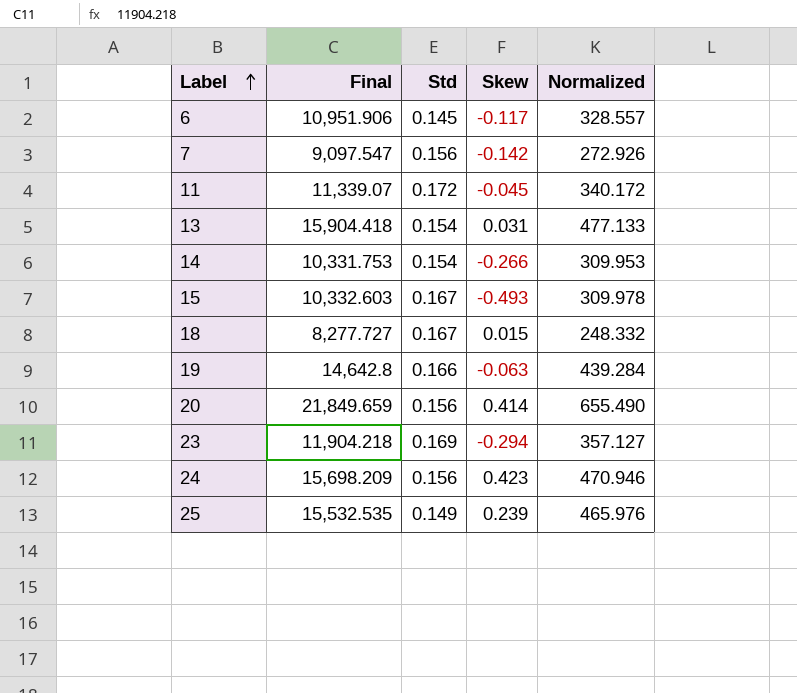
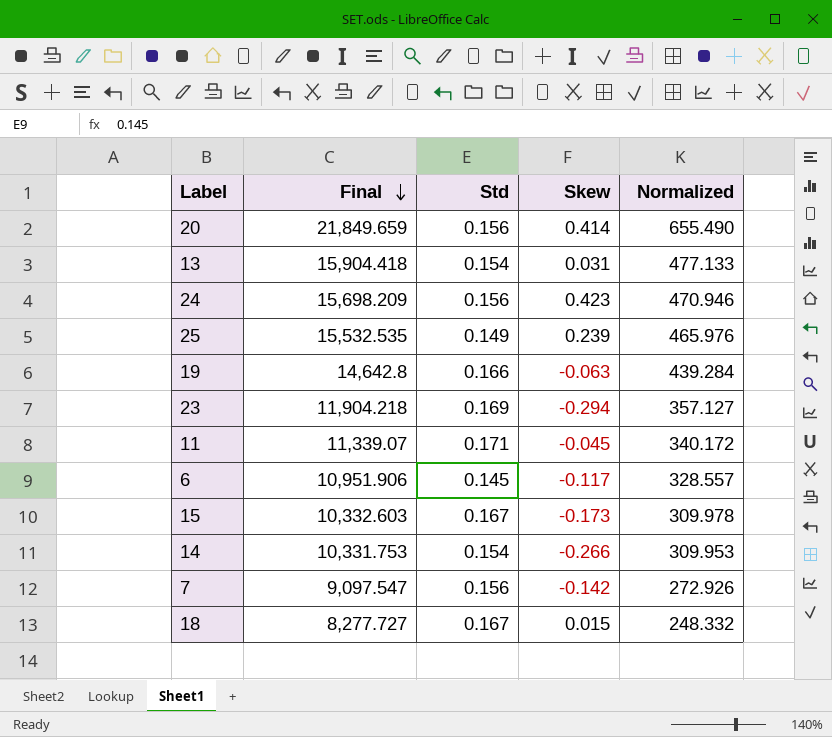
row order: Label ascending -> Final descending
11 | Std: 0.172 -> 0.171
15 | Skew: -0.493 -> -0.173

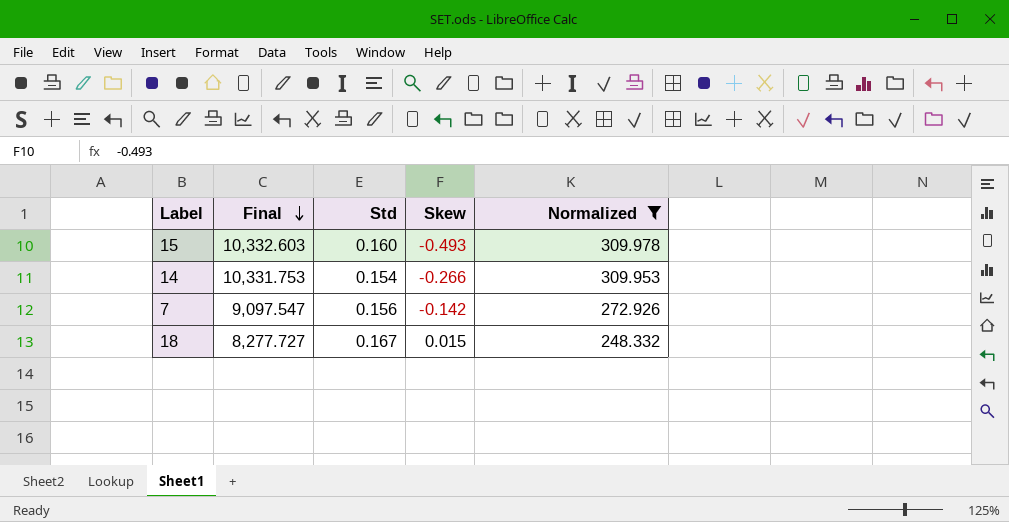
filter: none -> Normalized <= 309.978
15 | Std: 0.167 -> 0.160
15 | Skew: -0.173 -> -0.493

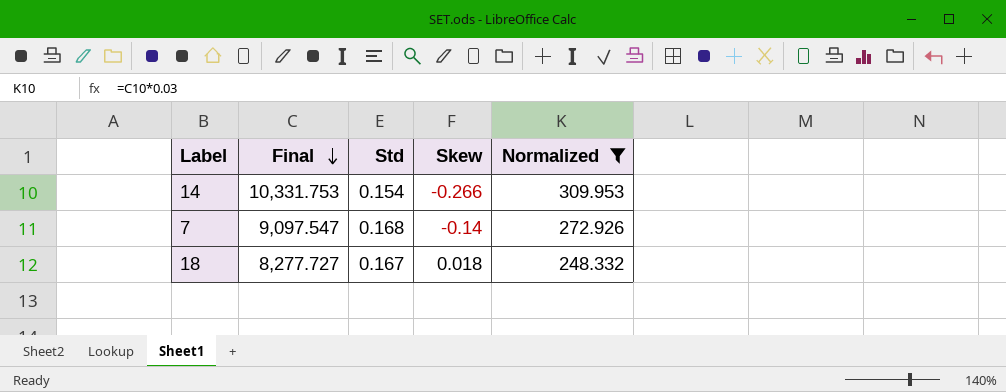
row 15: 10,332.603 | 0.160 | -0.493 | 309.978 -> none
7 | Std: 0.156 -> 0.168
7 | Skew: -0.142 -> -0.14
18 | Skew: 0.015 -> 0.018

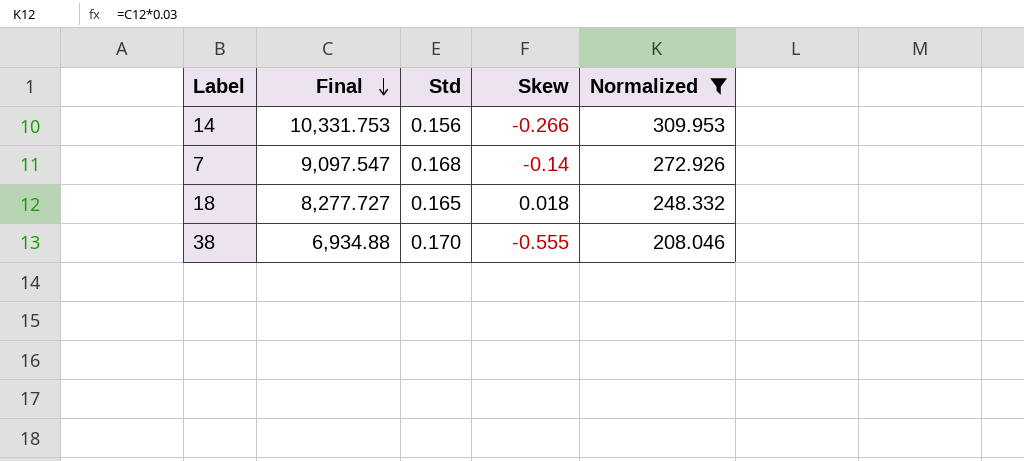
14 | Std: 0.154 -> 0.156
18 | Std: 0.167 -> 0.165
row 38: none -> 6,934.88 | 0.170 | -0.555 | 208.046

